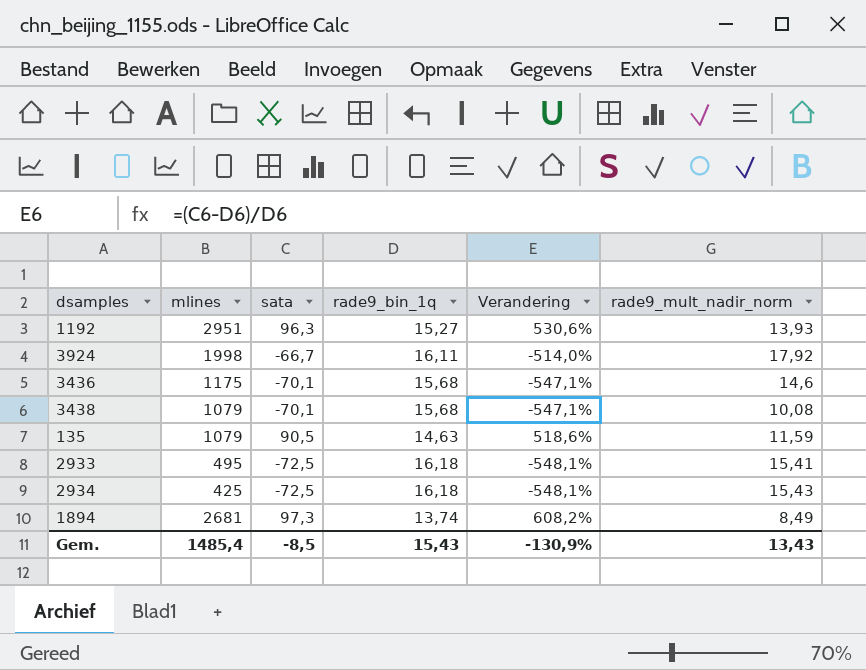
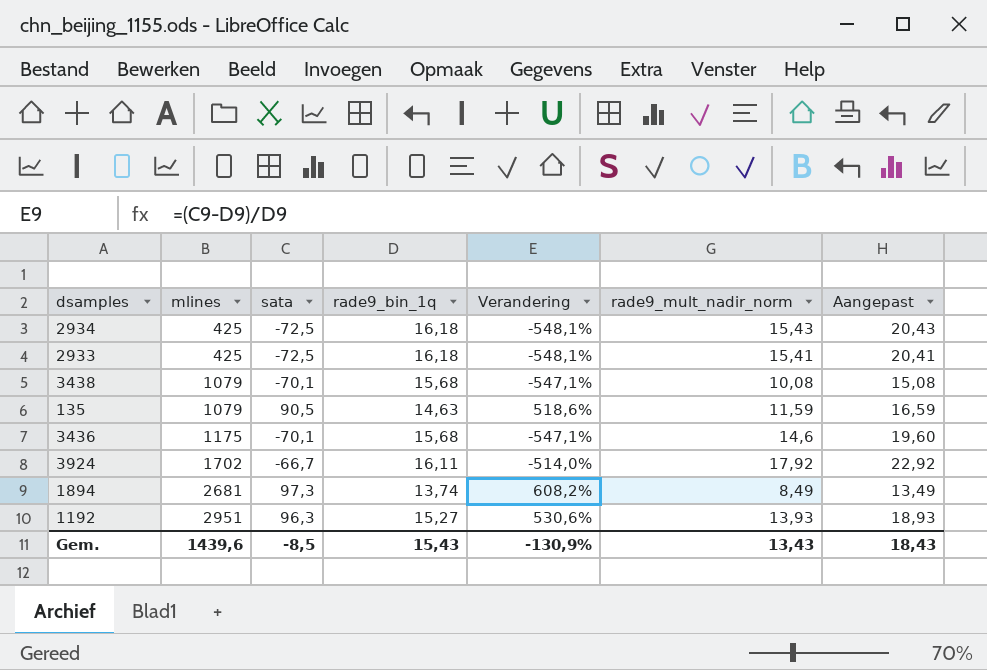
row order: none -> mlines ascending
column Aangepast | formula: none -> [rade9_mult_nadir_norm] + 5
2933 | mlines: 495 -> 425
3924 | mlines: 1998 -> 1702
Gem. | mlines: 1485,4 -> 1439,6

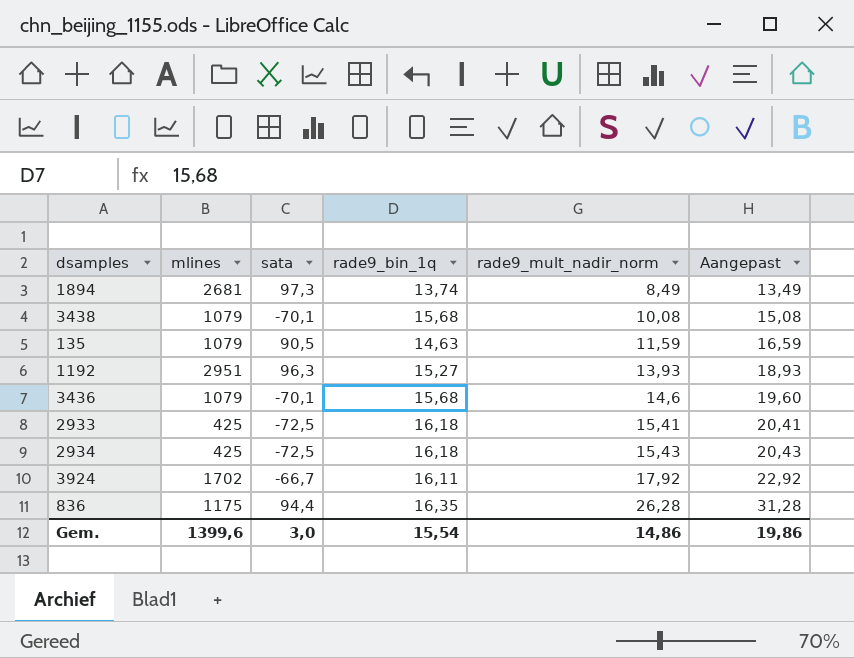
row order: mlines ascending -> rade9_mult_nadir_norm ascending
column Verandering | formula: ([sata] - [rade9_bin_1q]) / [rade9_bin_1q] -> none
3436 | mlines: 1175 -> 1079
row 836: none -> 1175 | 94,4 | 16,35 | 26,28 | 31,28
Gem. | mlines: 1439,6 -> 1399,6
Gem. | sata: -8,5 -> 3,0
Gem. | rade9_bin_1q: 15,43 -> 15,54
Gem. | rade9_mult_nadir_norm: 13,43 -> 14,86
Gem. | Aangepast: 18,43 -> 19,86

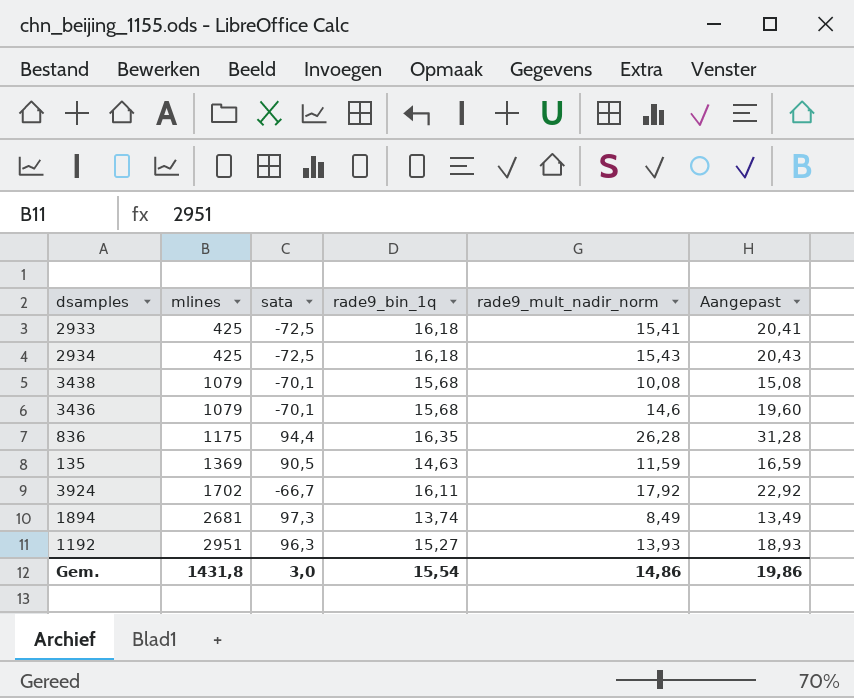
row order: rade9_mult_nadir_norm ascending -> mlines ascending
135 | mlines: 1079 -> 1369
Gem. | mlines: 1399,6 -> 1431,8

